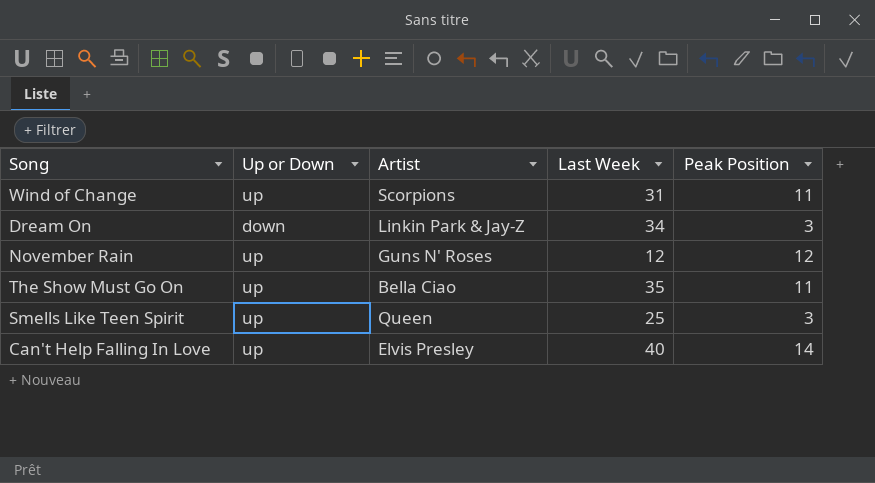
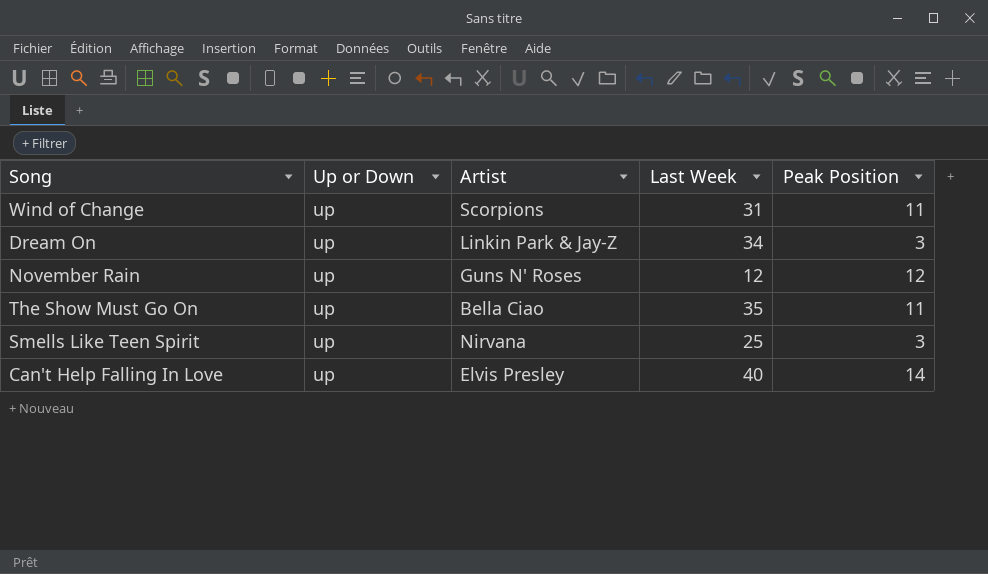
Dream On | Up or Down: down -> up
Smells Like Teen Spirit | Artist: Queen -> Nirvana

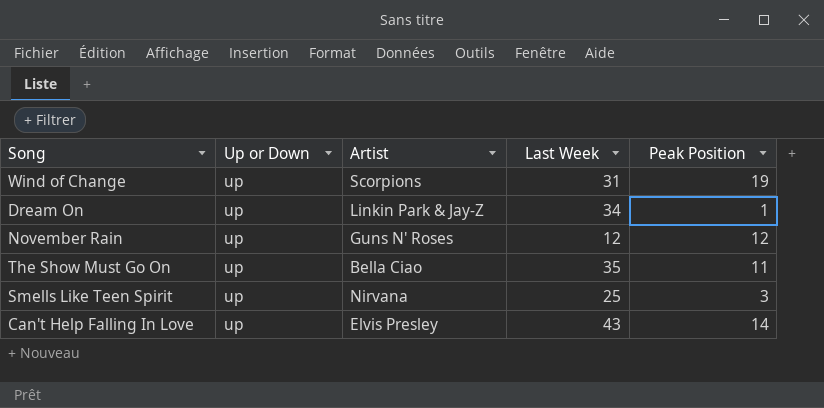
Wind of Change | Peak Position: 11 -> 19
Dream On | Peak Position: 3 -> 1
Can't Help Falling In Love | Last Week: 40 -> 43

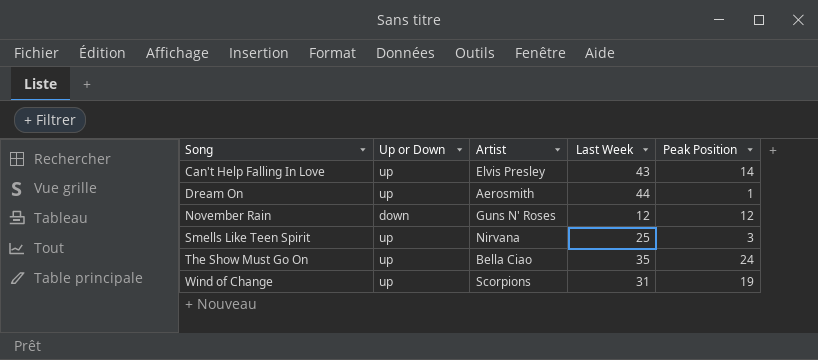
row order: none -> Song ascending
Dream On | Artist: Linkin Park & Jay-Z -> Aerosmith
Dream On | Last Week: 34 -> 44
November Rain | Up or Down: up -> down
The Show Must Go On | Peak Position: 11 -> 24

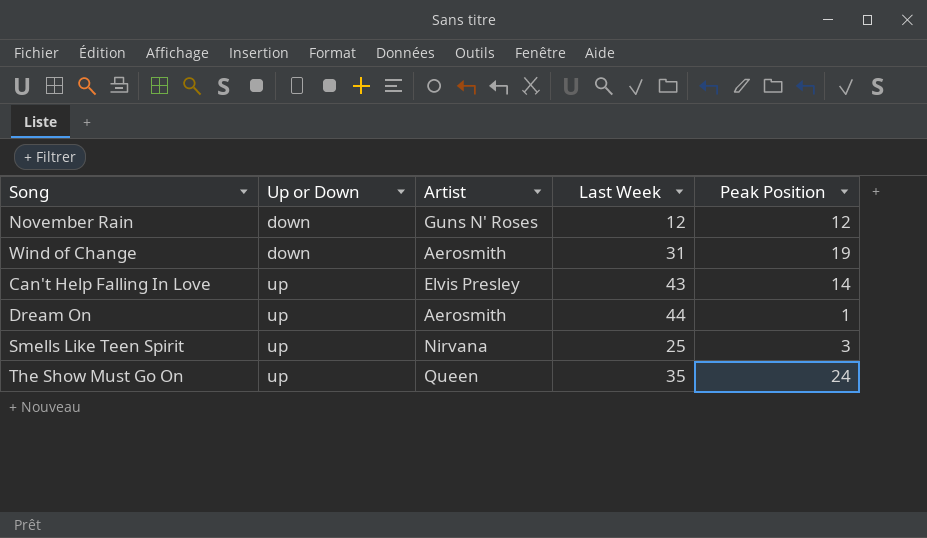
row order: Song ascending -> Up or Down ascending
Wind of Change | Up or Down: up -> down
Wind of Change | Artist: Scorpions -> Aerosmith
The Show Must Go On | Artist: Bella Ciao -> Queen

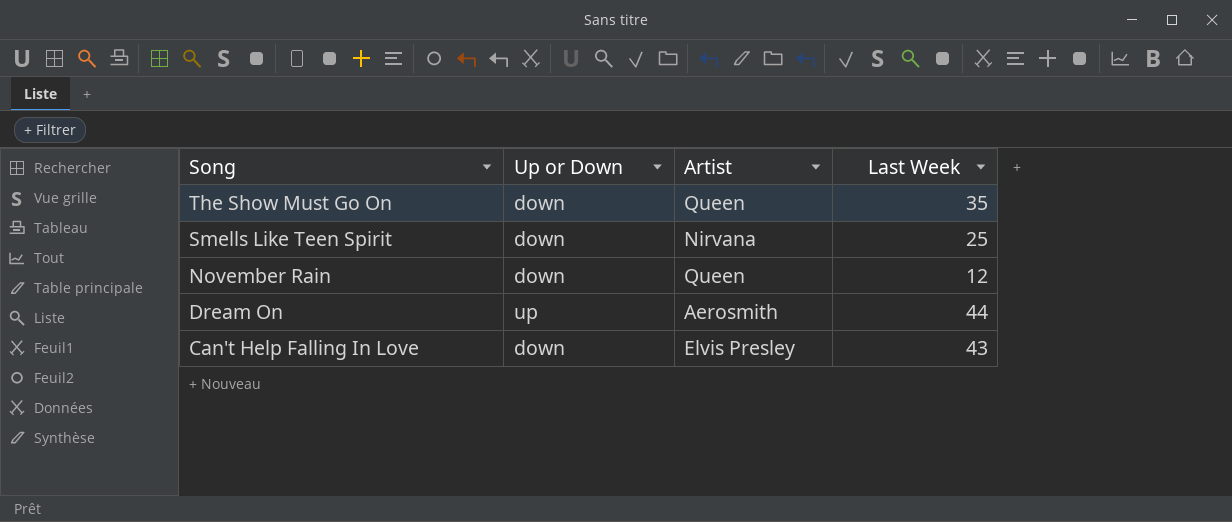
row order: Up or Down ascending -> Song descending
column Peak Position | position: 5 -> none
row Wind of Change: down | Aerosmith | 31 | 19 -> none
The Show Must Go On | Up or Down: up -> down
Smells Like Teen Spirit | Up or Down: up -> down
November Rain | Artist: Guns N' Roses -> Queen
Can't Help Falling In Love | Up or Down: up -> down

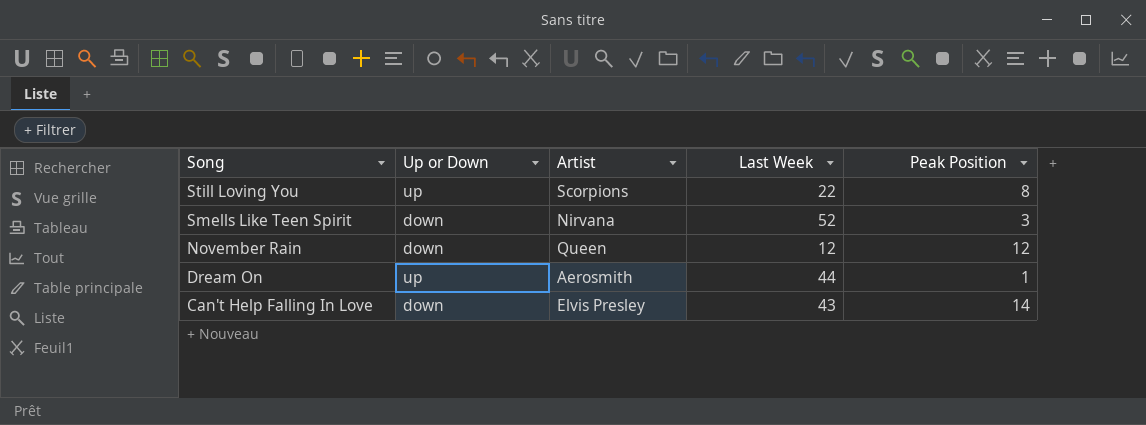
column Peak Position | position: none -> 5
row The Show Must Go On: down | Queen | 35 -> none
row Still Loving You: none -> up | Scorpions | 22 | 8
Smells Like Teen Spirit | Last Week: 25 -> 52

